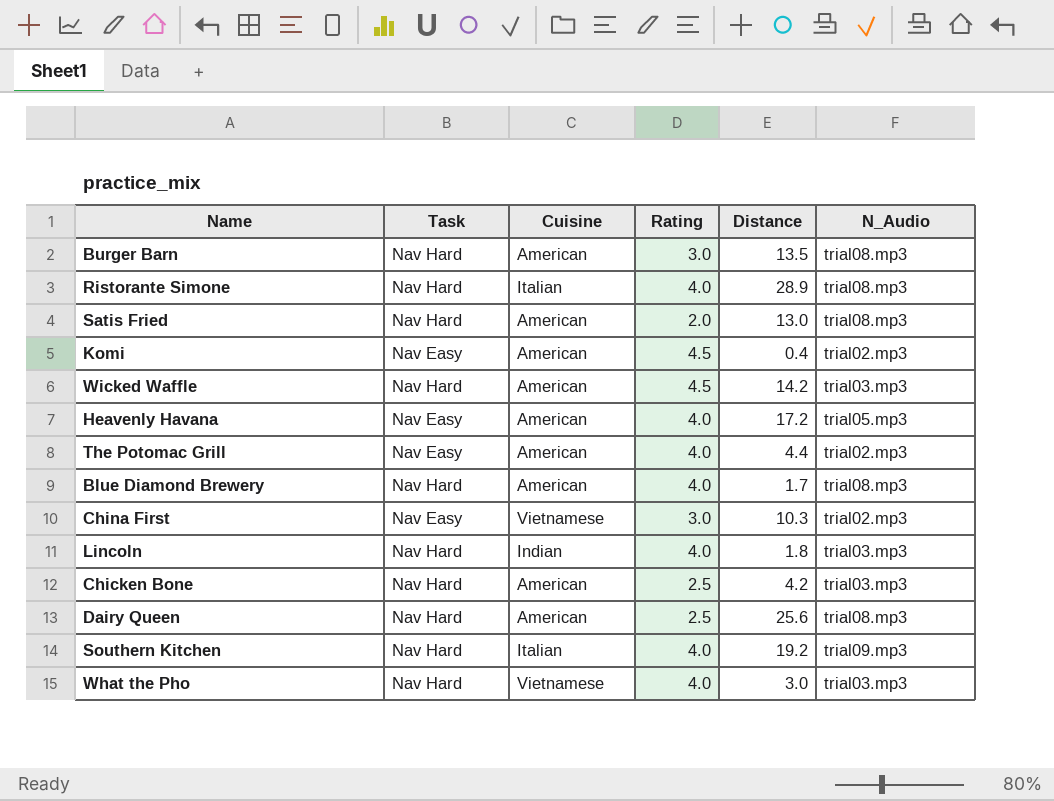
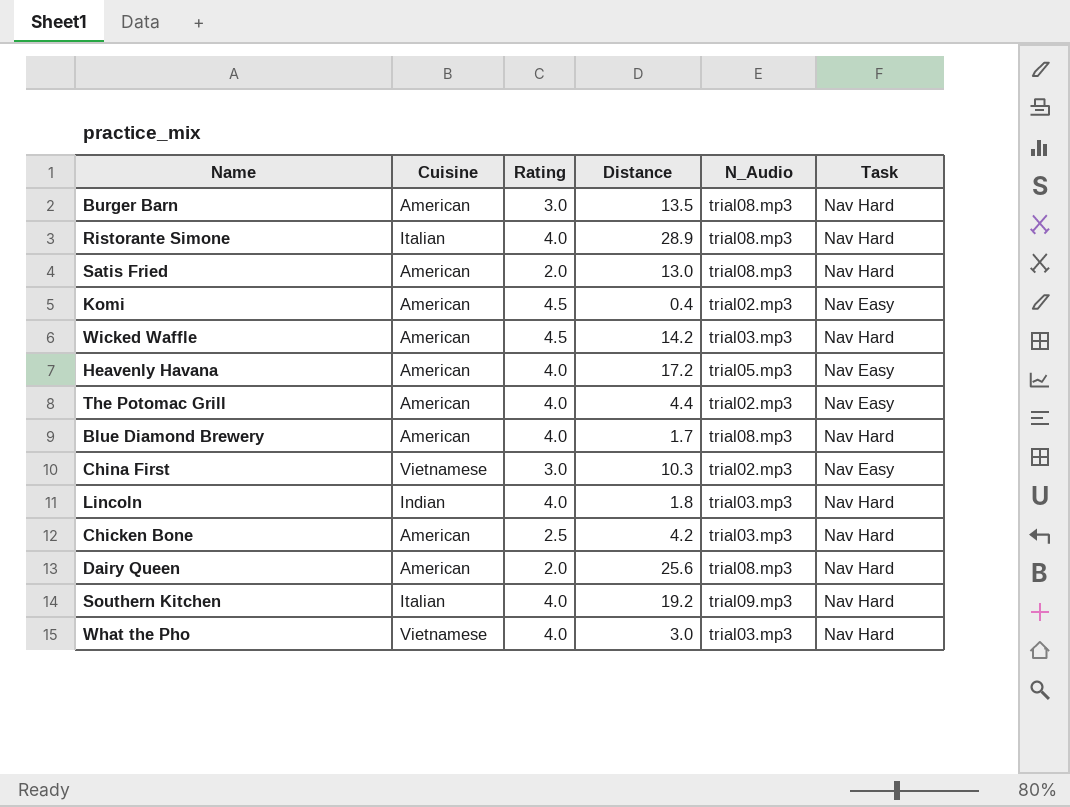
column Task | position: 2 -> 6
Dairy Queen | Rating: 2.5 -> 2.0

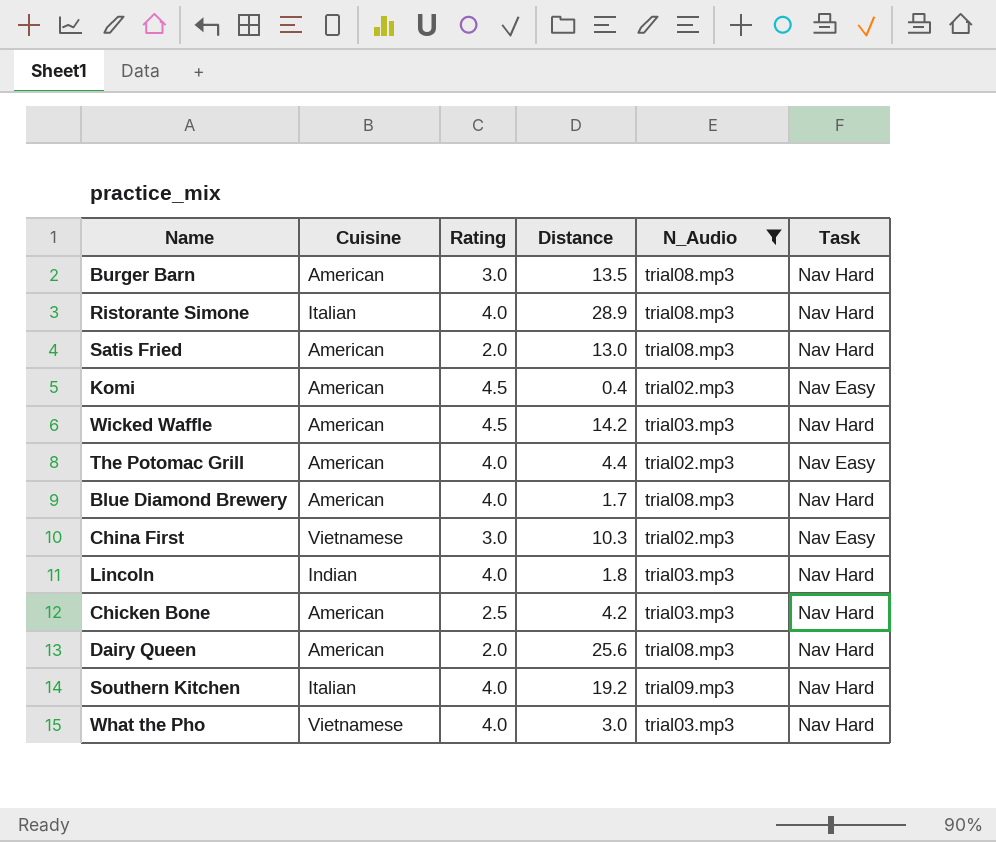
filter: none -> N_Audio != trial05.mp3

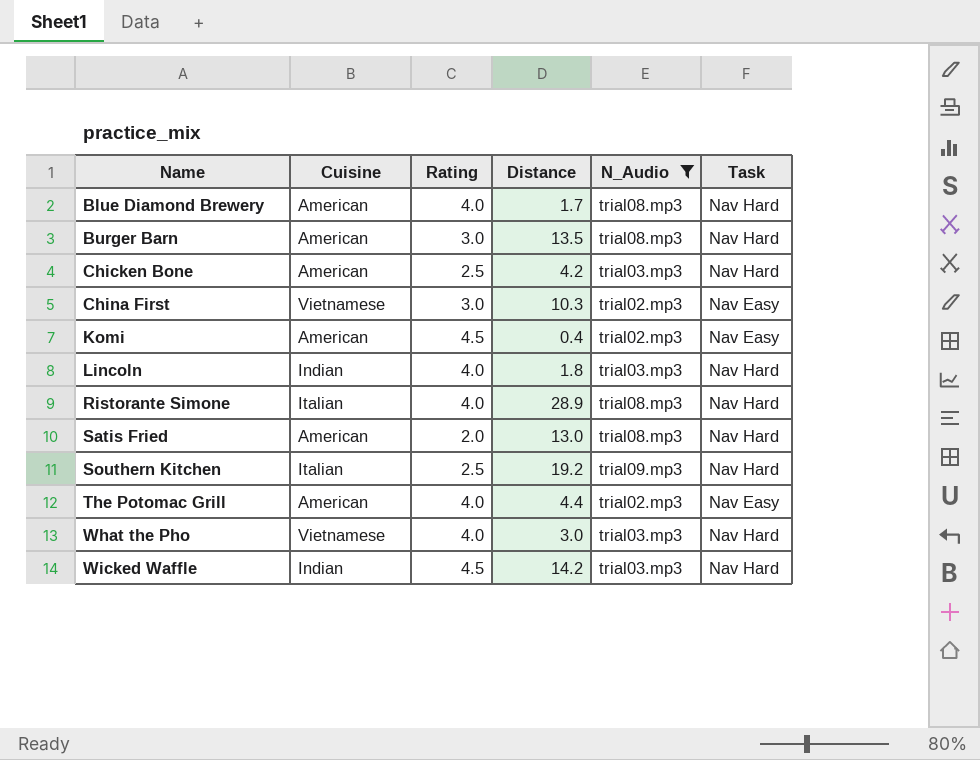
row order: none -> Name ascending
row Dairy Queen: American | 2.0 | 25.6 | trial08.mp3 | Nav Hard -> none
Southern Kitchen | Rating: 4.0 -> 2.5
Wicked Waffle | Cuisine: American -> Indian

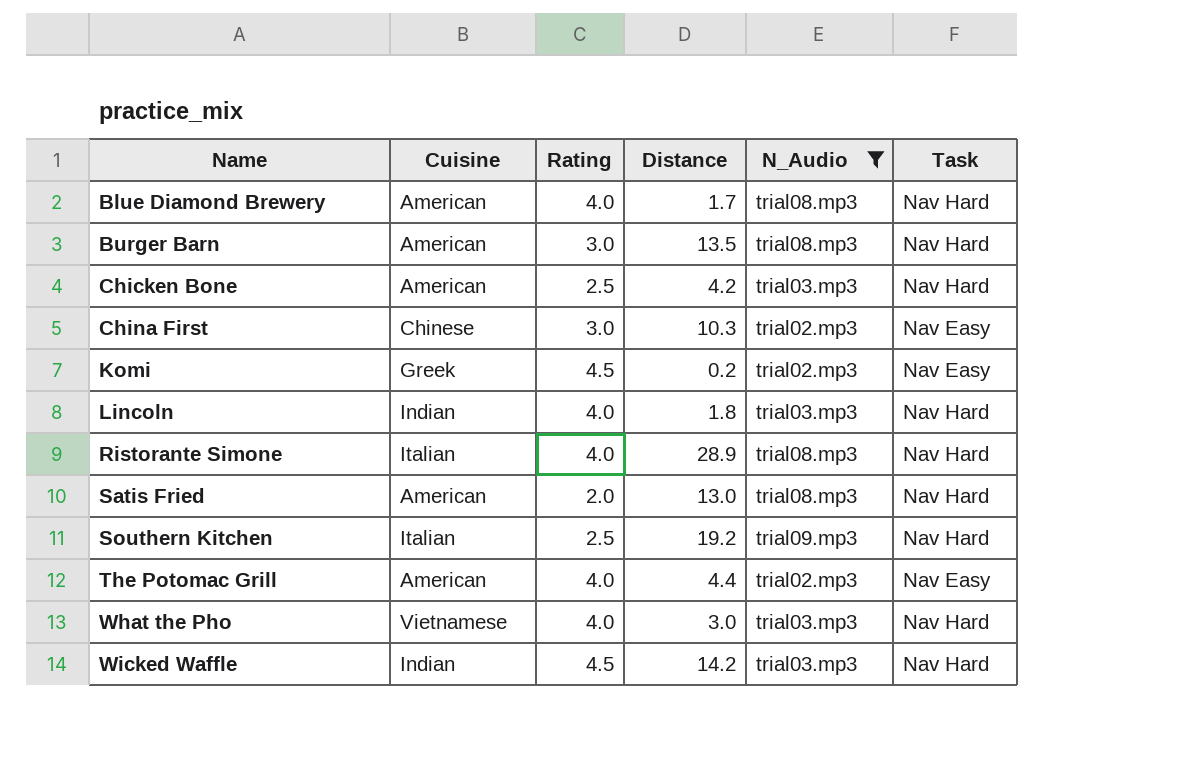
China First | Cuisine: Vietnamese -> Chinese
Komi | Cuisine: American -> Greek
Komi | Distance: 0.4 -> 0.2

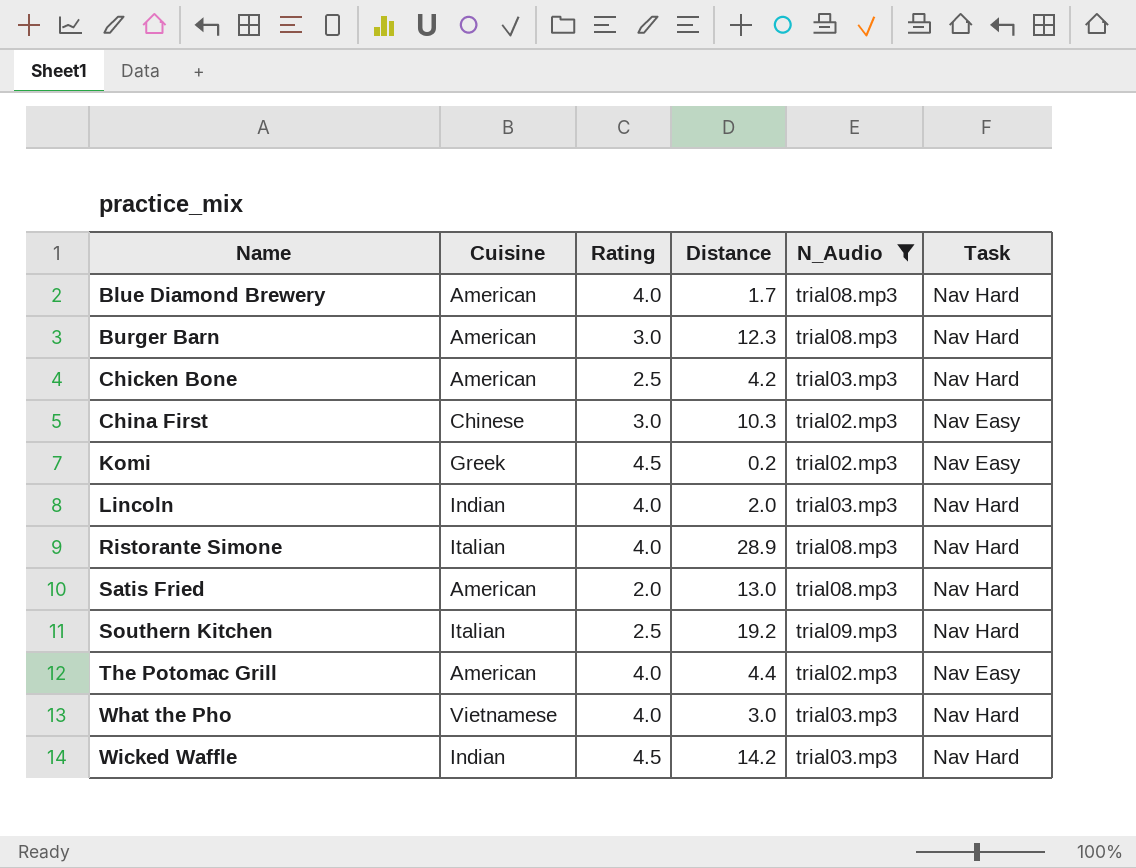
Burger Barn | Distance: 13.5 -> 12.3
Lincoln | Distance: 1.8 -> 2.0

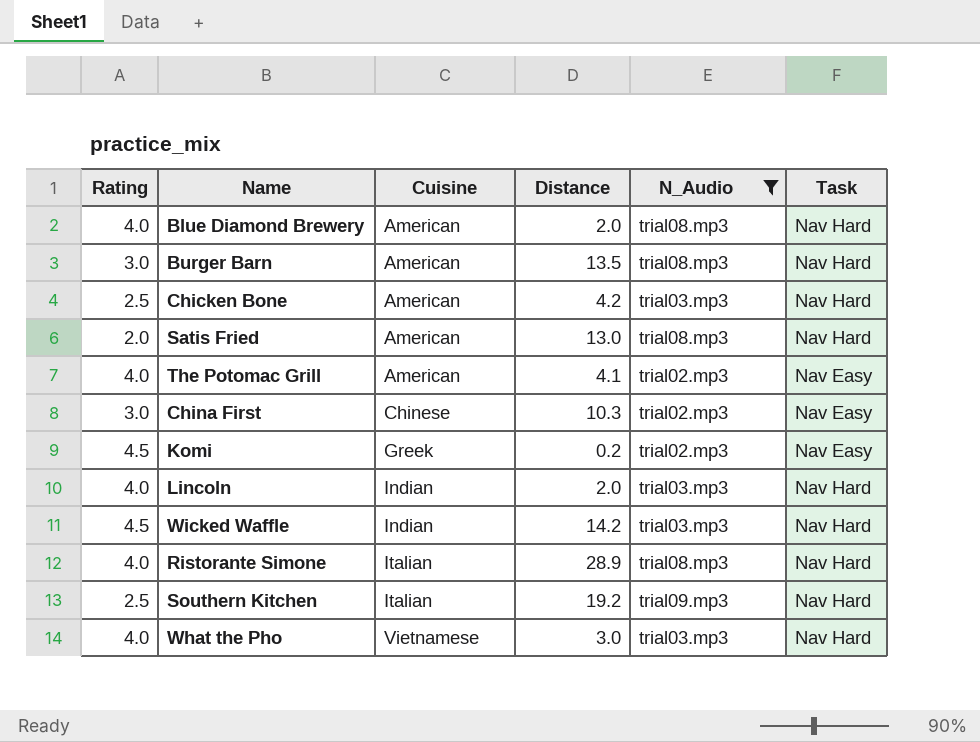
row order: Name ascending -> Cuisine ascending
column Rating | position: 3 -> 1
Blue Diamond Brewery | Distance: 1.7 -> 2.0
Burger Barn | Distance: 12.3 -> 13.5
The Potomac Grill | Distance: 4.4 -> 4.1

